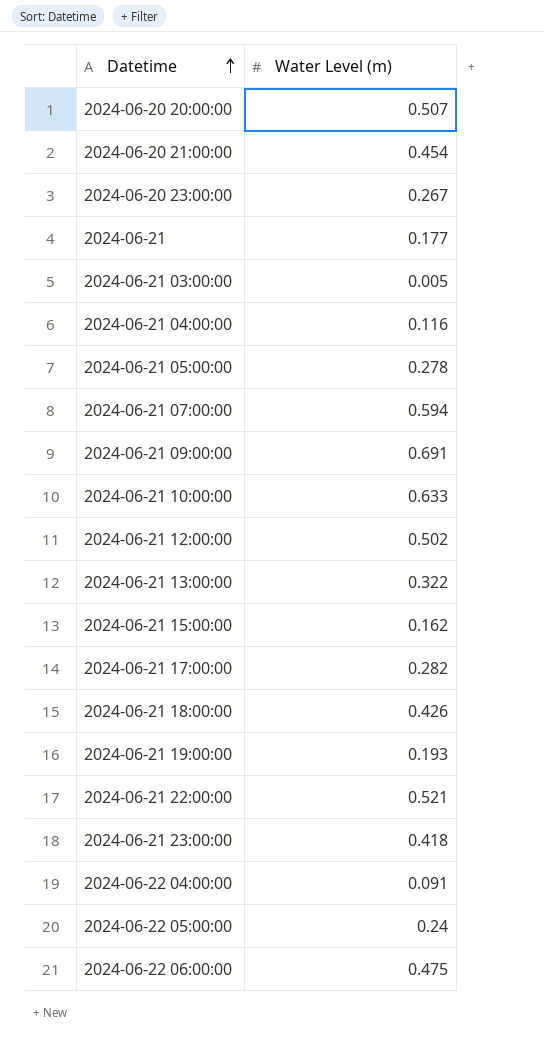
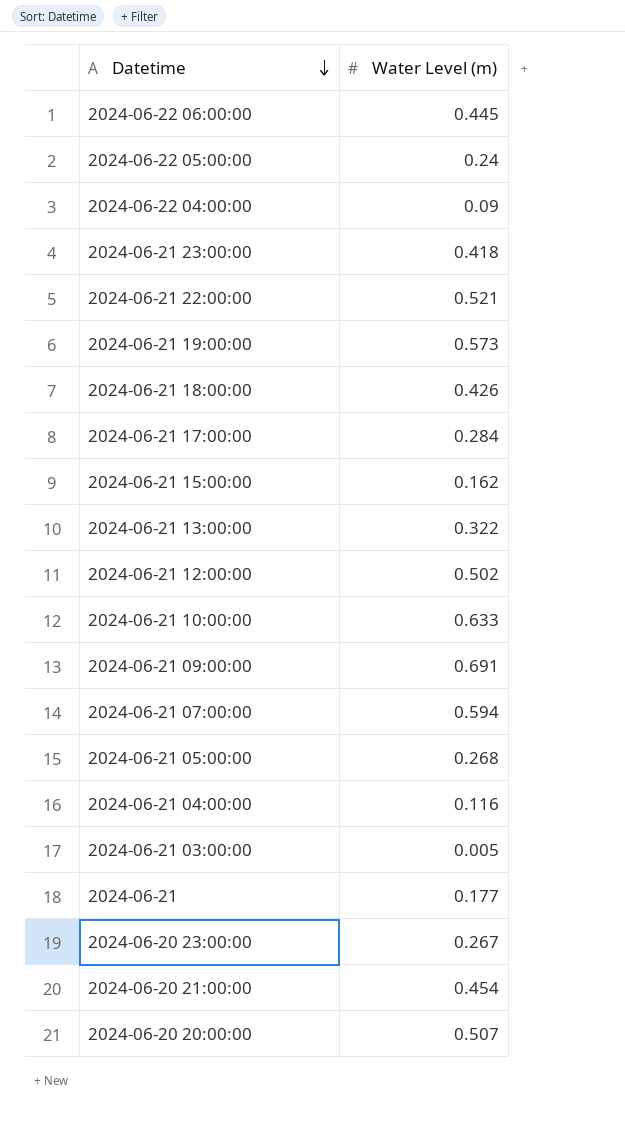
row order: Datetime ascending -> Datetime descending
2024-06-22 06:00:00 | Water Level (m): 0.475 -> 0.445
2024-06-22 04:00:00 | Water Level (m): 0.091 -> 0.09
2024-06-21 19:00:00 | Water Level (m): 0.193 -> 0.573
2024-06-21 17:00:00 | Water Level (m): 0.282 -> 0.284
2024-06-21 05:00:00 | Water Level (m): 0.278 -> 0.268

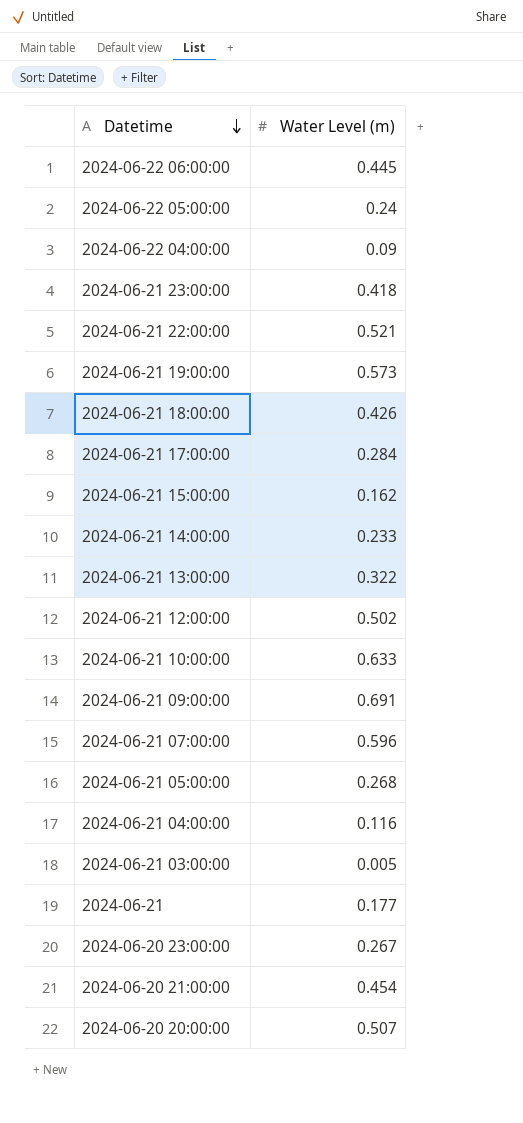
row 2024-06-21 14:00:00: none -> 0.233
2024-06-21 07:00:00 | Water Level (m): 0.594 -> 0.596

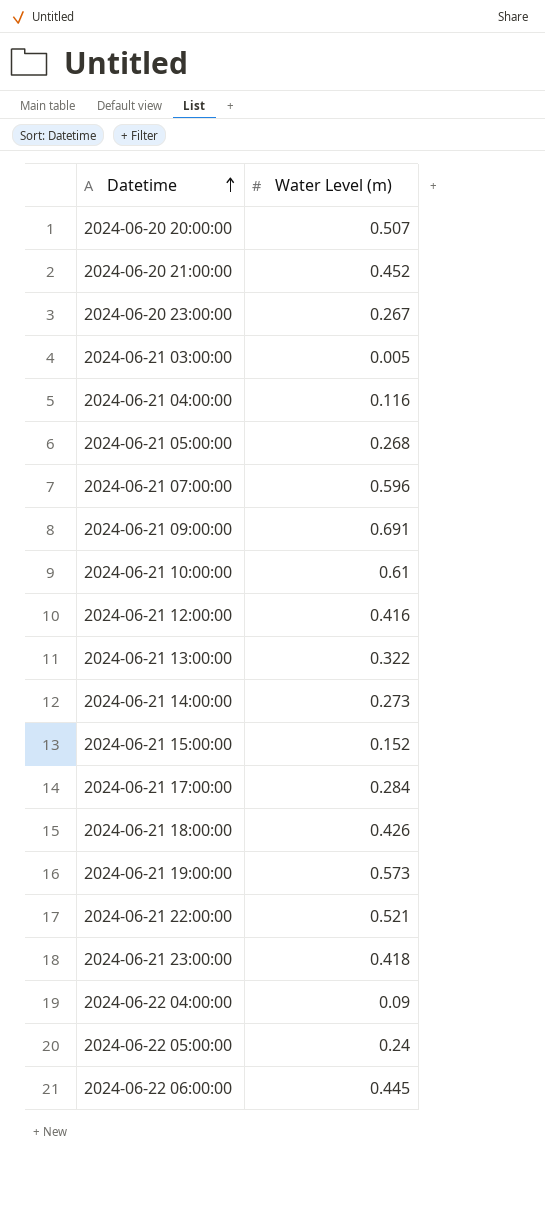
row order: Datetime descending -> Datetime ascending
row 2024-06-21: 0.177 -> none
2024-06-20 21:00:00 | Water Level (m): 0.454 -> 0.452
2024-06-21 10:00:00 | Water Level (m): 0.633 -> 0.61
2024-06-21 12:00:00 | Water Level (m): 0.502 -> 0.416
2024-06-21 14:00:00 | Water Level (m): 0.233 -> 0.273
2024-06-21 15:00:00 | Water Level (m): 0.162 -> 0.152

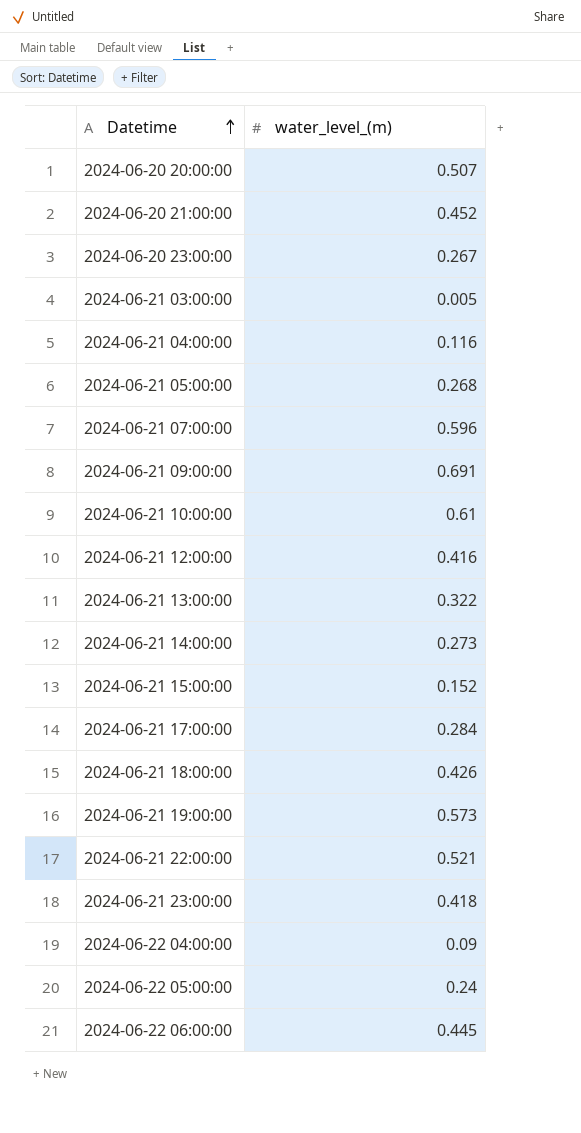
column name: Water Level (m) -> water_level_(m)

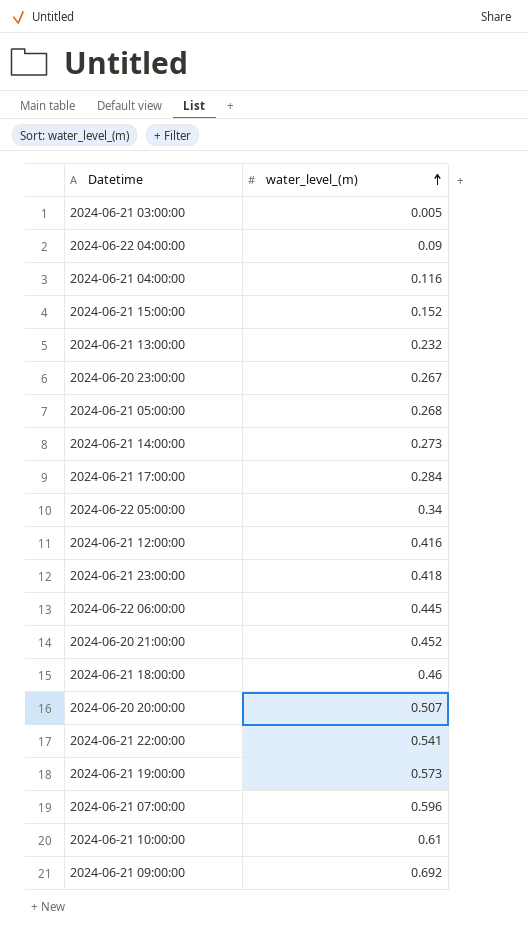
row order: Datetime ascending -> water_level_(m) ascending
2024-06-21 13:00:00 | water_level_(m): 0.322 -> 0.232
2024-06-22 05:00:00 | water_level_(m): 0.24 -> 0.34
2024-06-21 18:00:00 | water_level_(m): 0.426 -> 0.46
2024-06-21 22:00:00 | water_level_(m): 0.521 -> 0.541
2024-06-21 09:00:00 | water_level_(m): 0.691 -> 0.692

